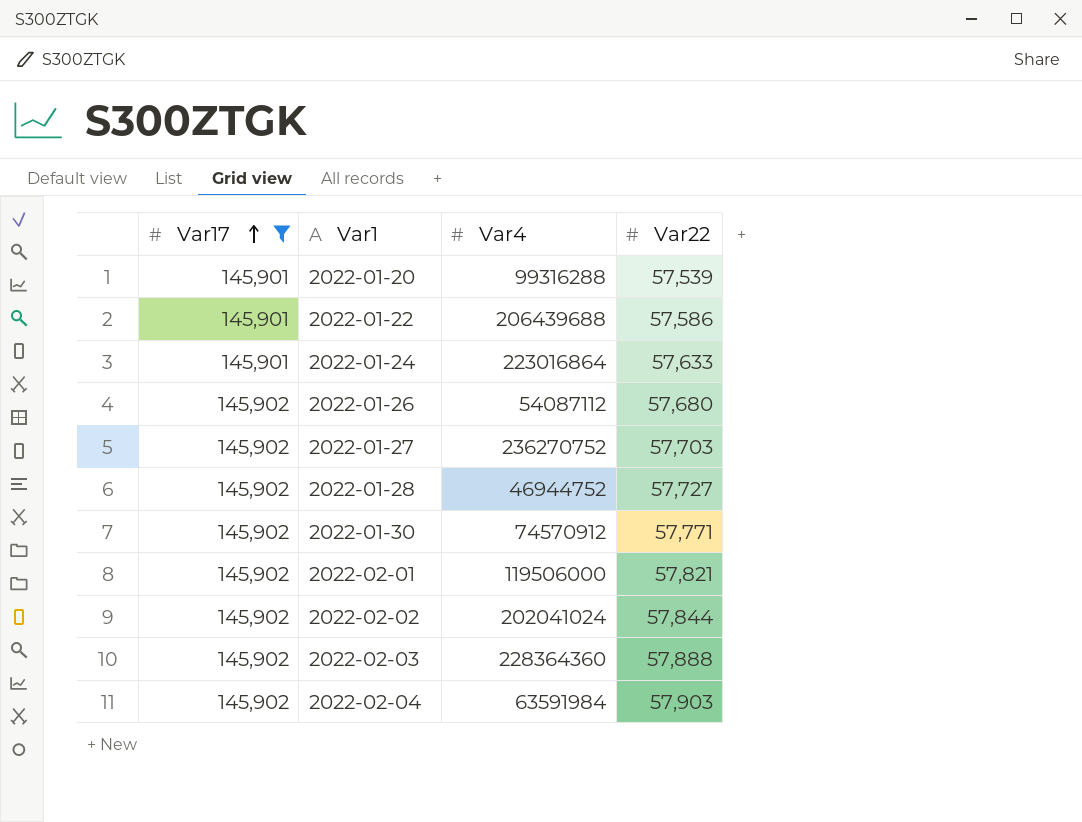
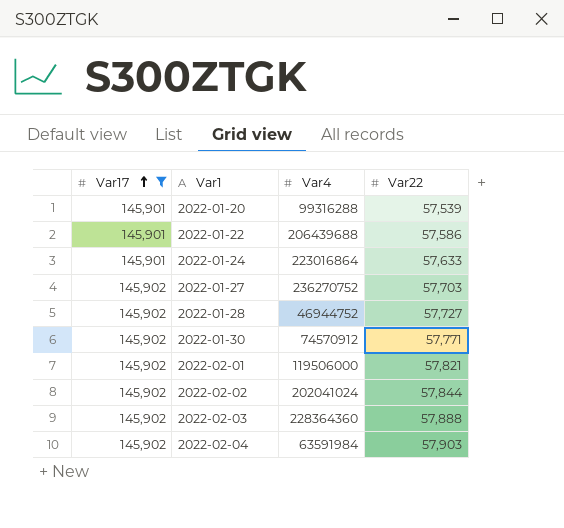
row 2022-01-26: 145,902 | 54087112 | 57,680 -> none

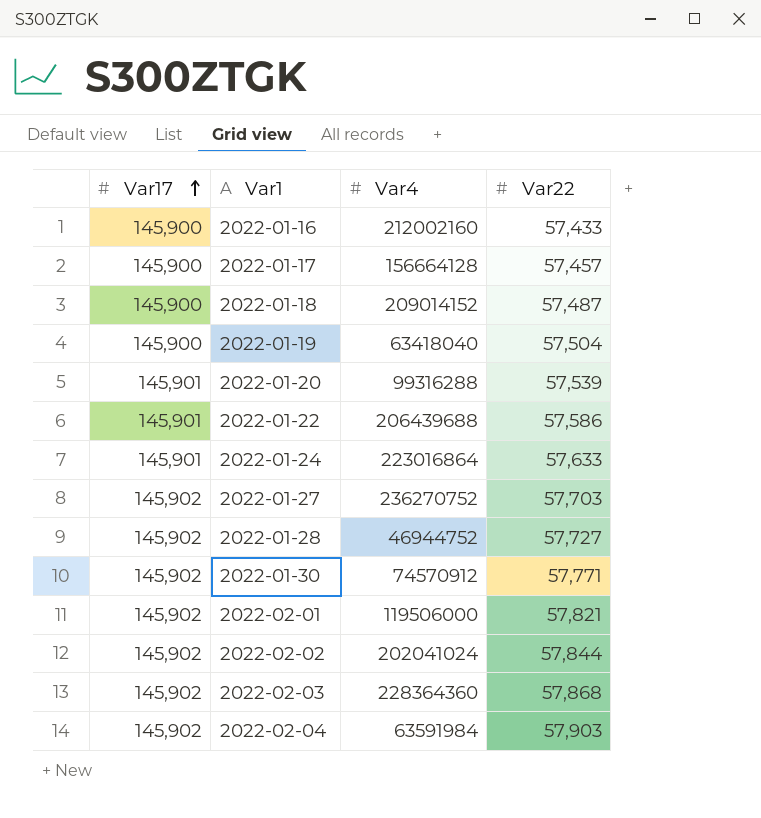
filter: Var17 != 145,900 -> none
2022-02-03 | Var22: 57,888 -> 57,868

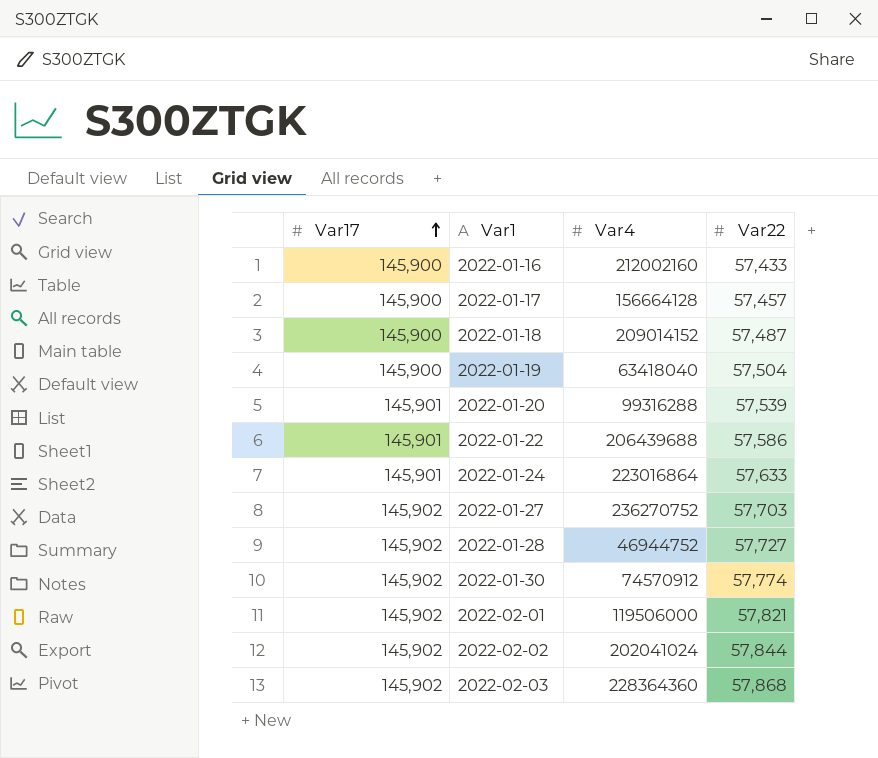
row 2022-02-04: 145,902 | 63591984 | 57,903 -> none
2022-01-30 | Var22: 57,771 -> 57,774

